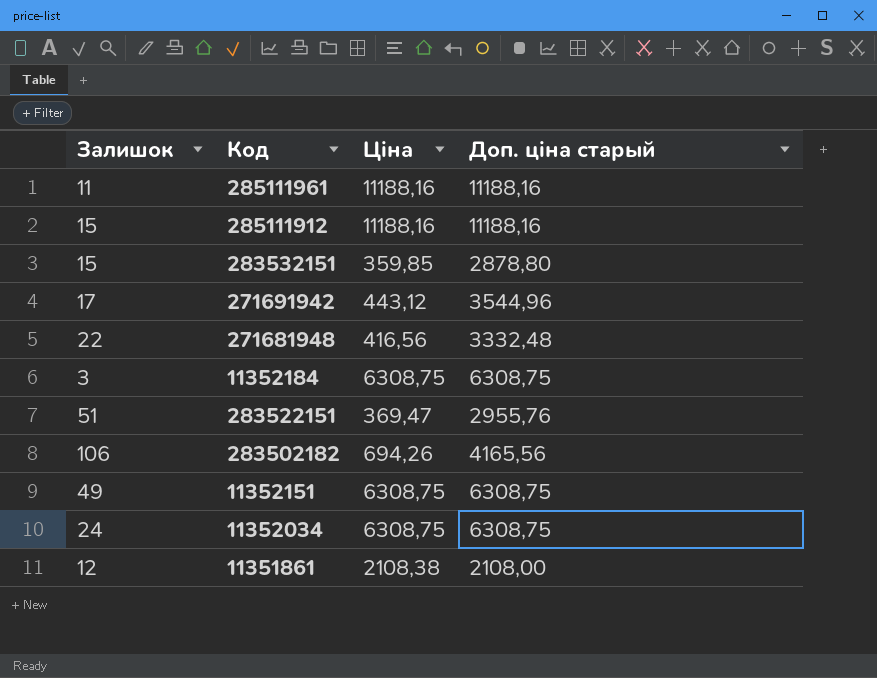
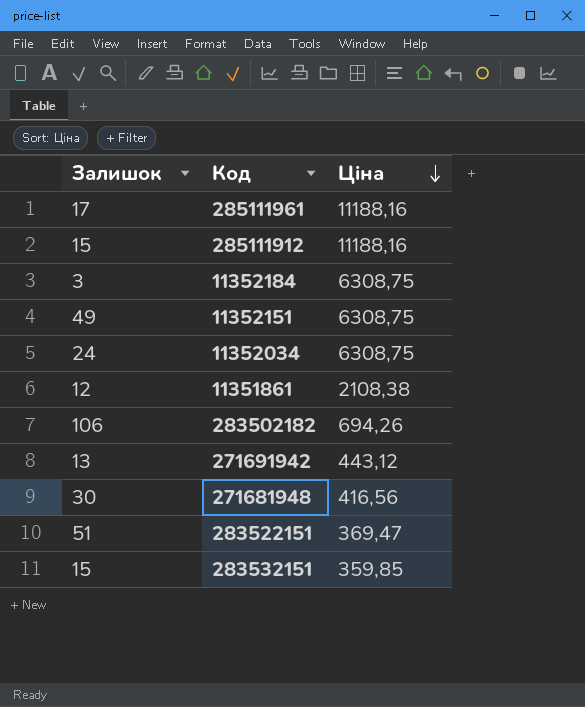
row order: none -> Ціна descending
column Доп. ціна старый | position: 4 -> none
285111961 | Залишок: 11 -> 17
271691942 | Залишок: 17 -> 13
271681948 | Залишок: 22 -> 30

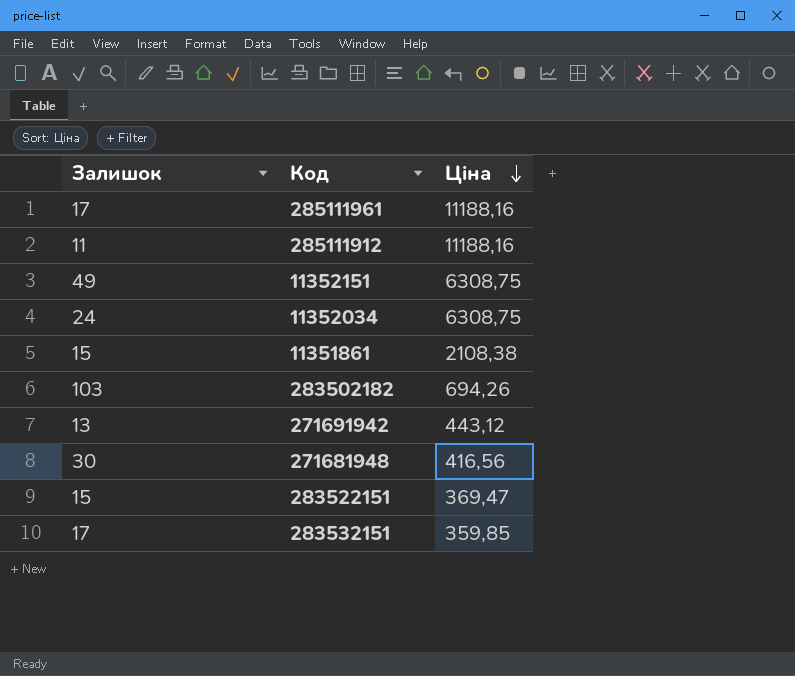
row 11352184: 3 | 6308,75 -> none
285111912 | Залишок: 15 -> 11
11351861 | Залишок: 12 -> 15
283502182 | Залишок: 106 -> 103
283522151 | Залишок: 51 -> 15
283532151 | Залишок: 15 -> 17

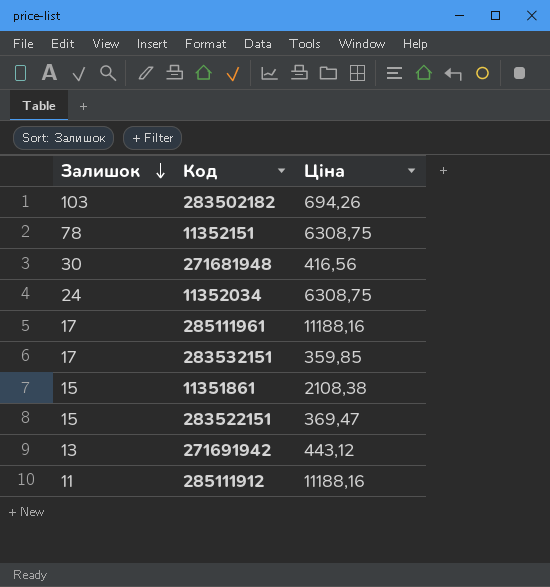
row order: Ціна descending -> Залишок descending
11352151 | Залишок: 49 -> 78

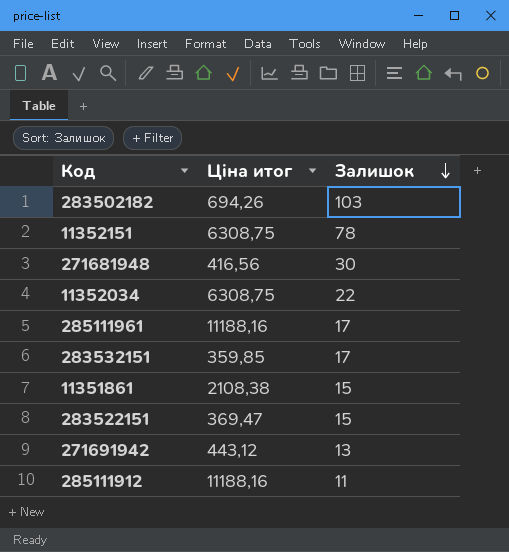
column name: Ціна -> Ціна итог
column Залишок | position: 1 -> 3
11352034 | Залишок: 24 -> 22

